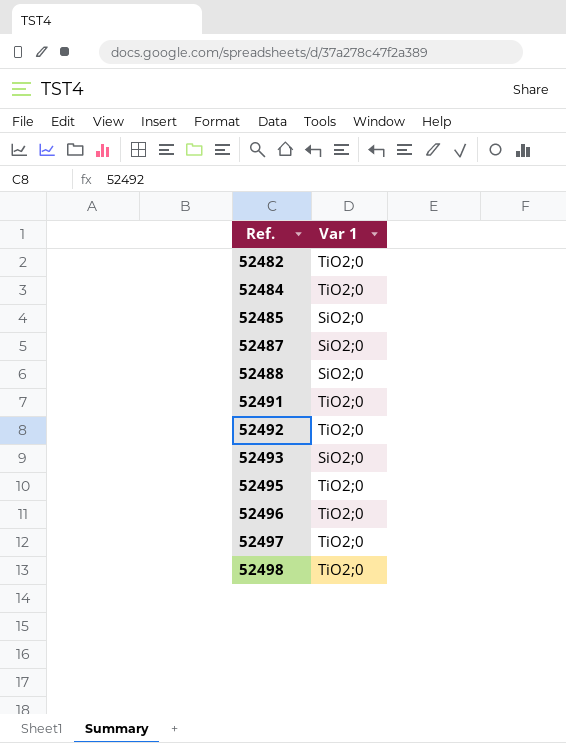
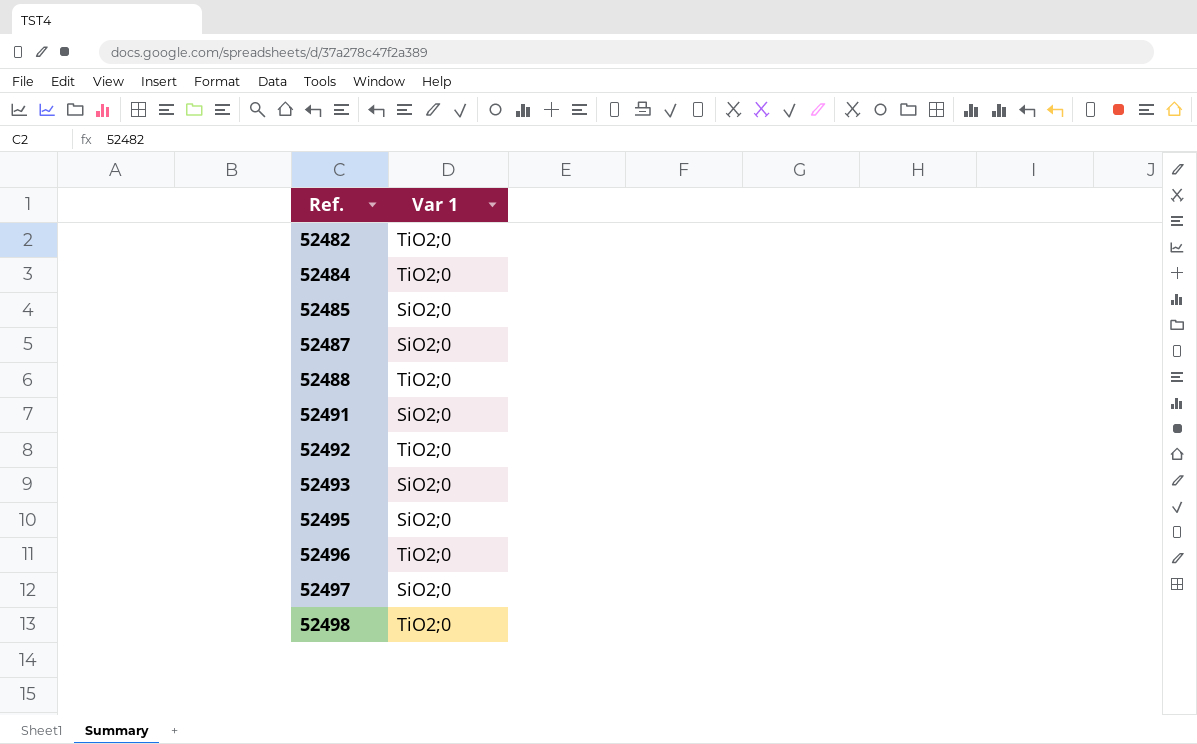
52488 | Var 1: SiO2;0 -> TiO2;0
52491 | Var 1: TiO2;0 -> SiO2;0
52495 | Var 1: TiO2;0 -> SiO2;0
52497 | Var 1: TiO2;0 -> SiO2;0

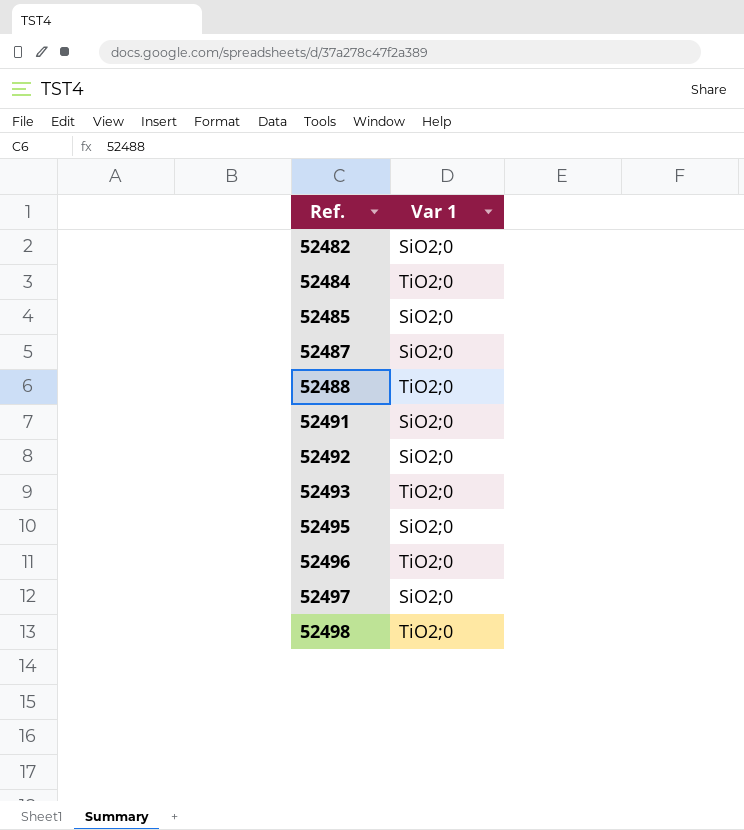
52482 | Var 1: TiO2;0 -> SiO2;0
52492 | Var 1: TiO2;0 -> SiO2;0
52493 | Var 1: SiO2;0 -> TiO2;0

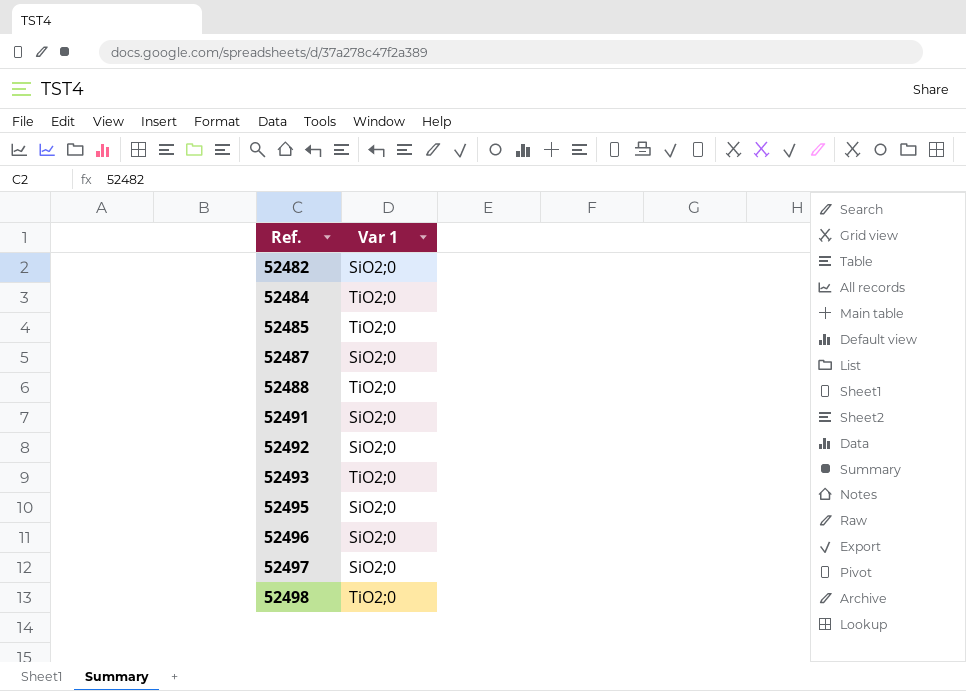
52485 | Var 1: SiO2;0 -> TiO2;0
52496 | Var 1: TiO2;0 -> SiO2;0

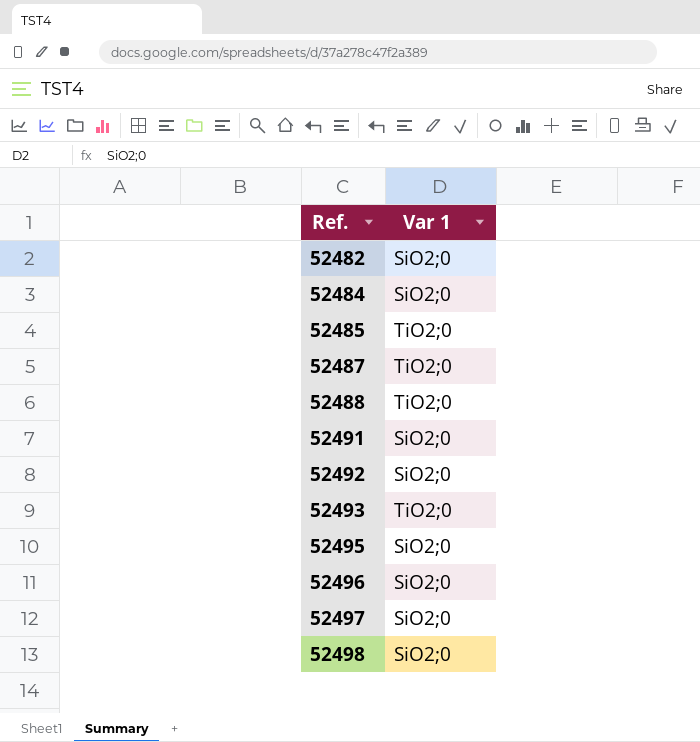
52484 | Var 1: TiO2;0 -> SiO2;0
52487 | Var 1: SiO2;0 -> TiO2;0
52498 | Var 1: TiO2;0 -> SiO2;0

